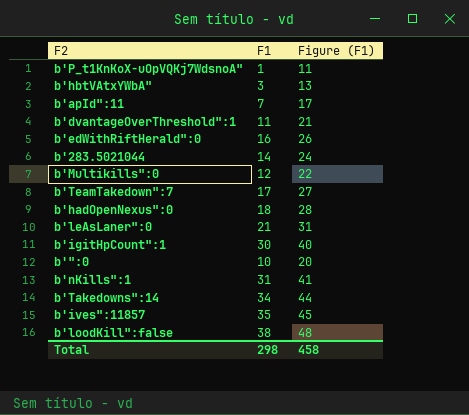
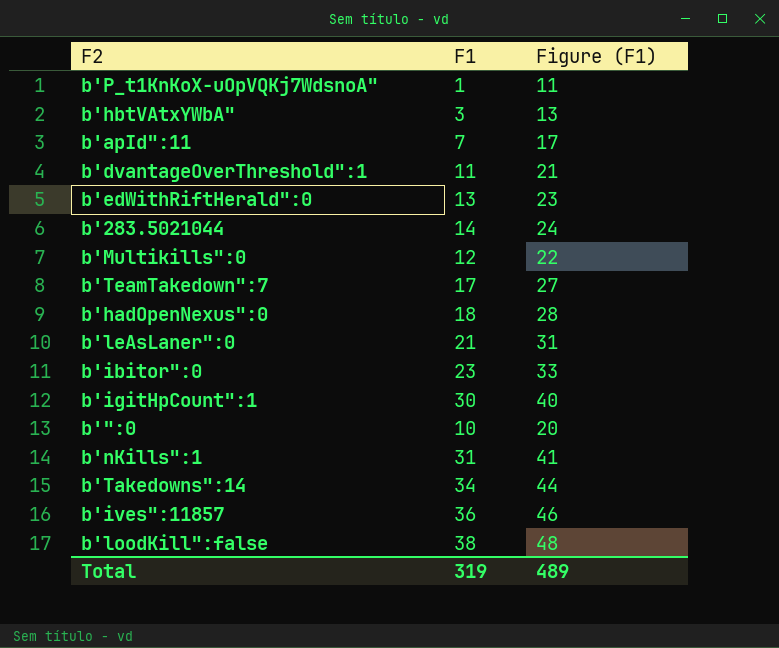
b'edWithRiftHerald":0 | F1: 16 -> 13
b'edWithRiftHerald":0 | Figure (F1): 26 -> 23
row b'ibitor":0: none -> 23 | 33
b'ives":11857 | F1: 35 -> 36
b'ives":11857 | Figure (F1): 45 -> 46
Total | F1: 298 -> 319
Total | Figure (F1): 458 -> 489

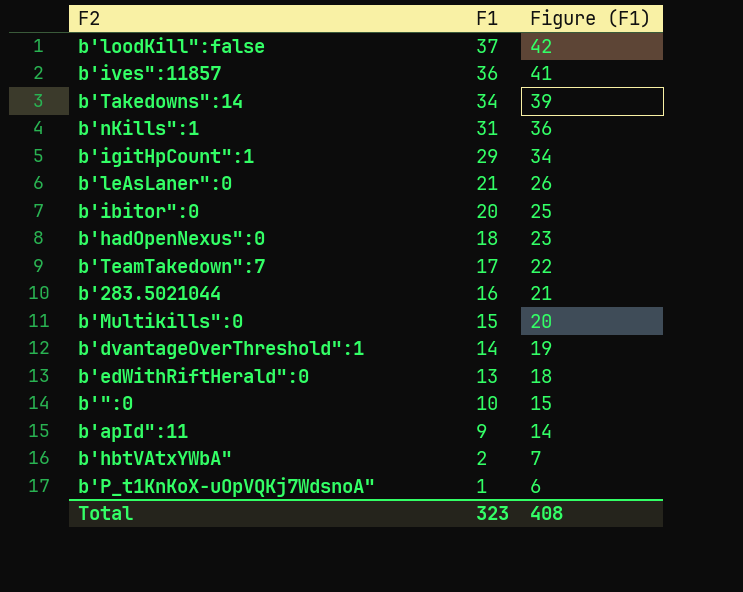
row order: none -> F1 descending
column Figure (F1) | formula: [F1] + 10 -> [F1] + 5
b'loodKill":false | F1: 38 -> 37
b'igitHpCount":1 | F1: 30 -> 29
b'ibitor":0 | F1: 23 -> 20
b'283.5021044 | F1: 14 -> 16
b'Multikills":0 | F1: 12 -> 15
b'dvantageOverThreshold":1 | F1: 11 -> 14
b'apId":11 | F1: 7 -> 9
b'hbtVAtxYWbA" | F1: 3 -> 2
Total | F1: 319 -> 323
Total | Figure (F1): 489 -> 408

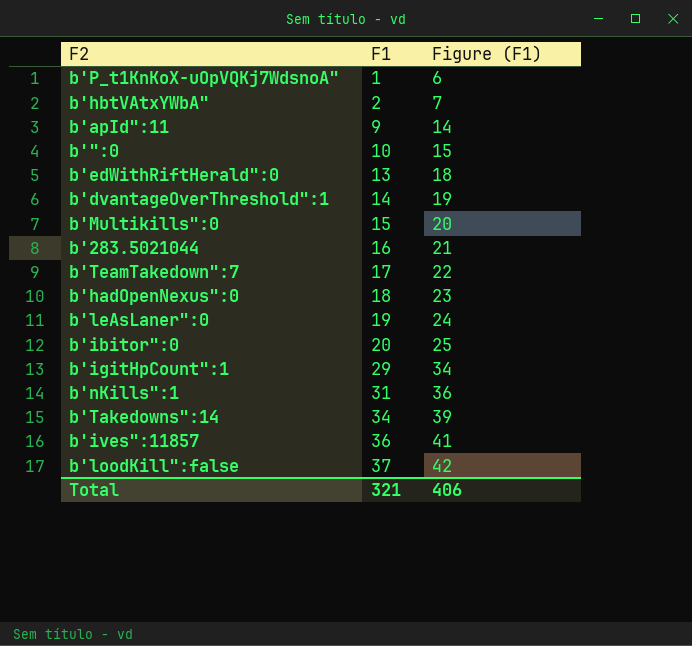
row order: F1 descending -> F1 ascending
b'leAsLaner":0 | F1: 21 -> 19
b'leAsLaner":0 | Figure (F1): 26 -> 24
Total | F1: 323 -> 321
Total | Figure (F1): 408 -> 406

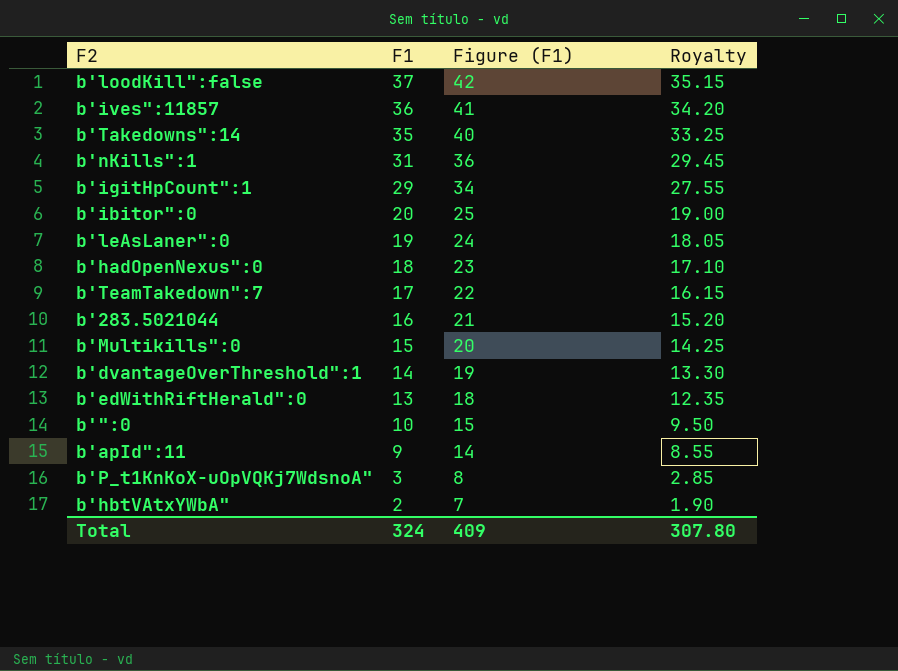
row order: F1 ascending -> F1 descending
column Royalty | formula: none -> [F1] * 0.95
b'Takedowns":14 | F1: 34 -> 35
b'Takedowns":14 | Figure (F1): 39 -> 40
b'P_t1KnKoX-uOpVQKj7WdsnoA" | F1: 1 -> 3
b'P_t1KnKoX-uOpVQKj7WdsnoA" | Figure (F1): 6 -> 8
Total | F1: 321 -> 324
Total | Figure (F1): 406 -> 409

